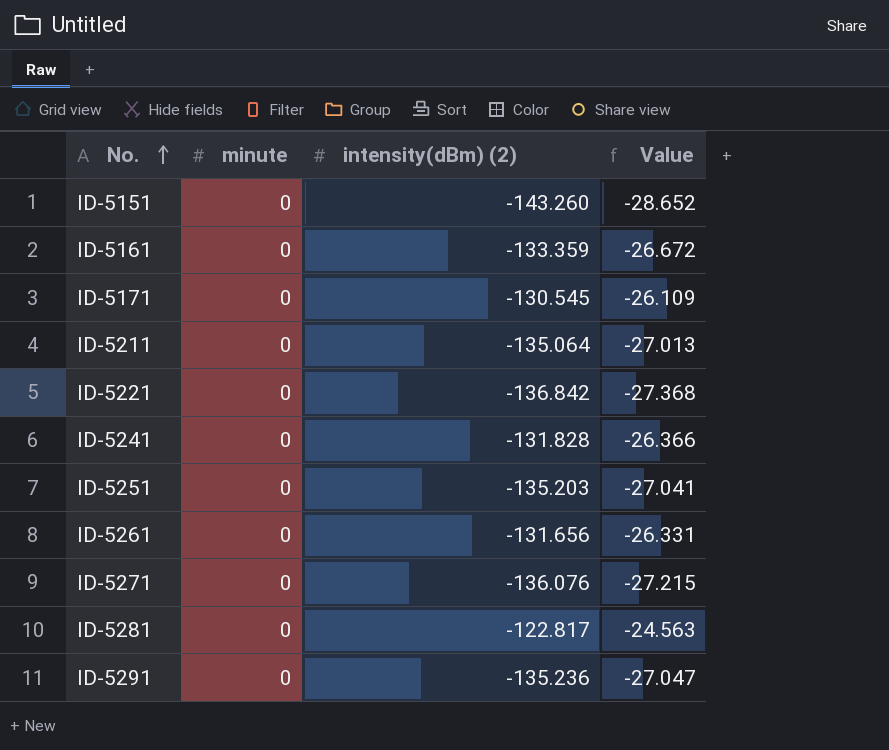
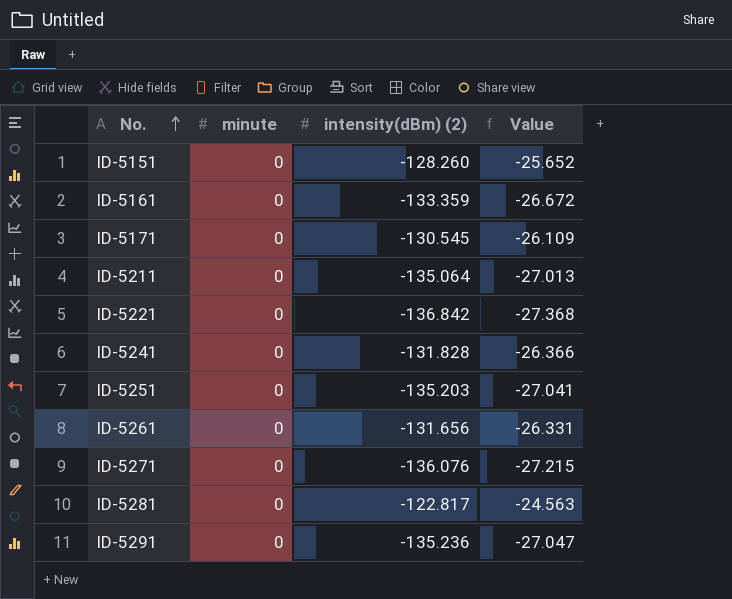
ID-5151 | intensity(dBm) (2): -143.260 -> -128.260
ID-5151 | Value: -28.652 -> -25.652

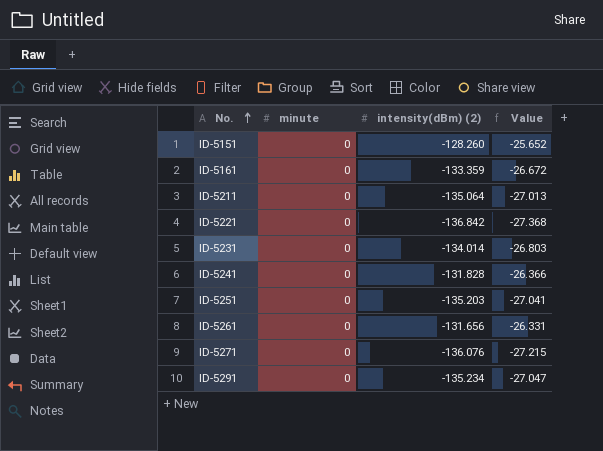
row ID-5171: 0 | -130.545 | -26.109 -> none
row ID-5281: 0 | -122.817 | -24.563 -> none
row ID-5231: none -> 0 | -134.014 | -26.803
ID-5291 | intensity(dBm) (2): -135.236 -> -135.234

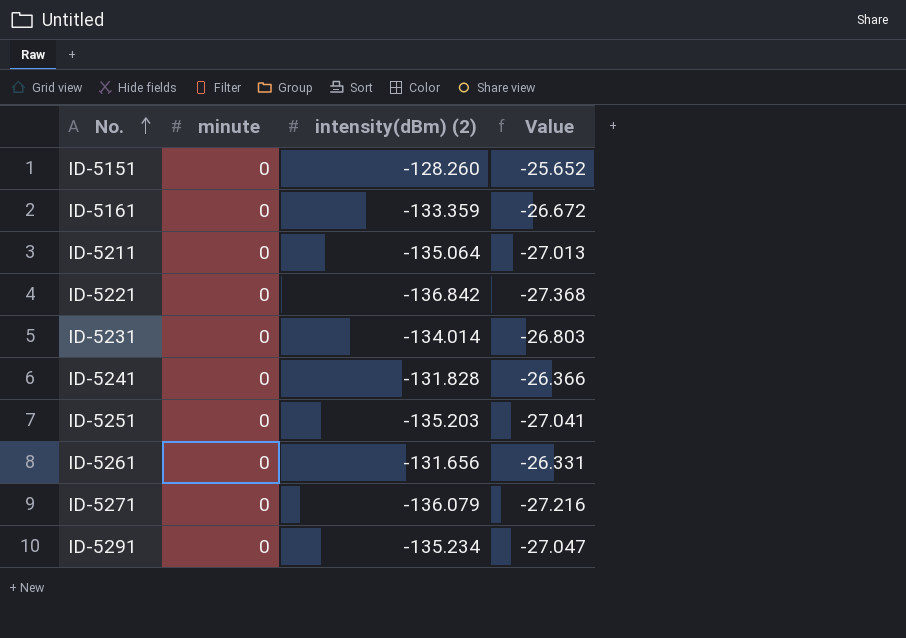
ID-5271 | intensity(dBm) (2): -136.076 -> -136.079
ID-5271 | Value: -27.215 -> -27.216

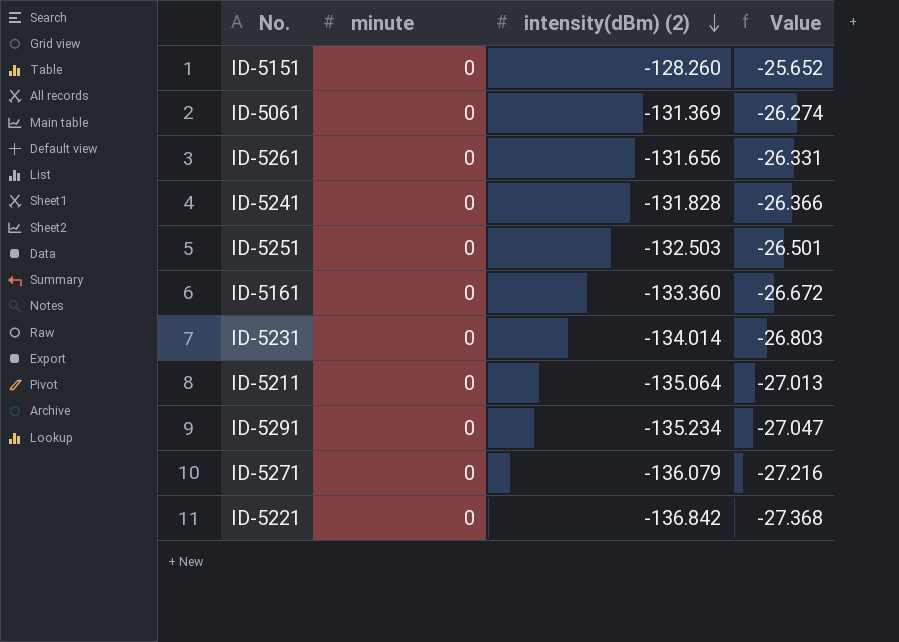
row order: No. ascending -> intensity(dBm) (2) descending
row ID-5061: none -> 0 | -131.369 | -26.274
ID-5251 | intensity(dBm) (2): -135.203 -> -132.503
ID-5251 | Value: -27.041 -> -26.501
ID-5161 | intensity(dBm) (2): -133.359 -> -133.360

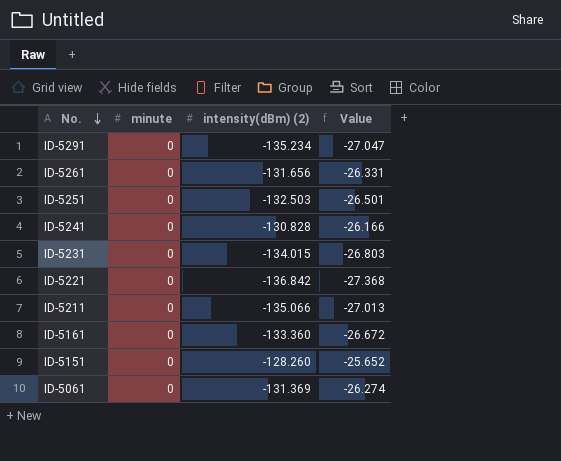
row order: intensity(dBm) (2) descending -> No. descending
row ID-5271: 0 | -136.079 | -27.216 -> none
ID-5241 | intensity(dBm) (2): -131.828 -> -130.828
ID-5241 | Value: -26.366 -> -26.166
ID-5231 | intensity(dBm) (2): -134.014 -> -134.015
ID-5211 | intensity(dBm) (2): -135.064 -> -135.066

